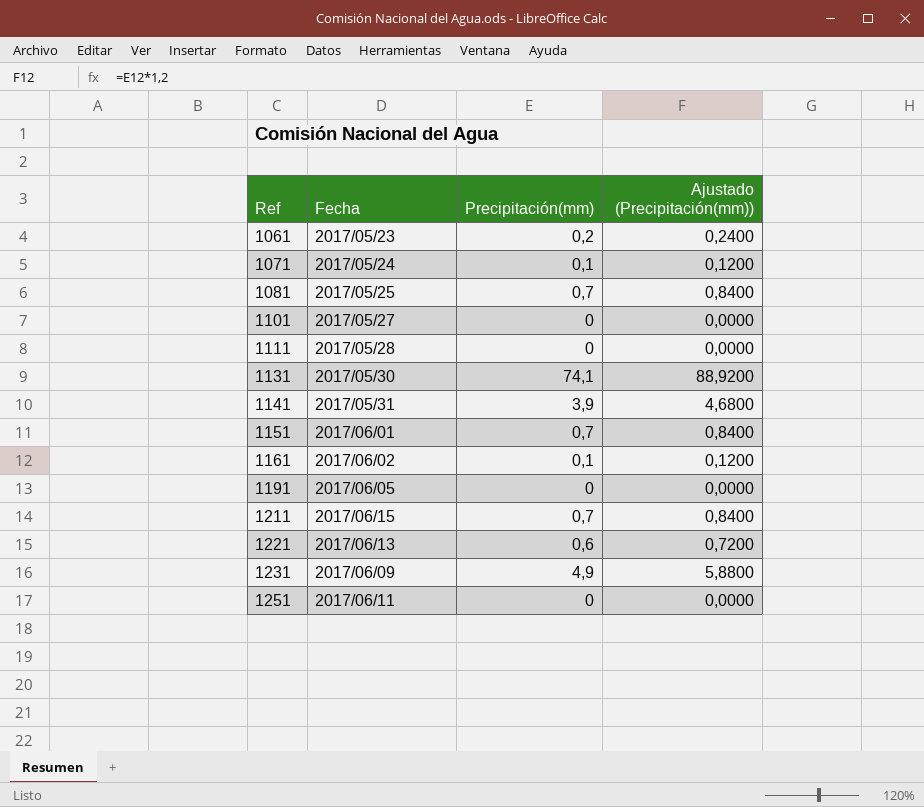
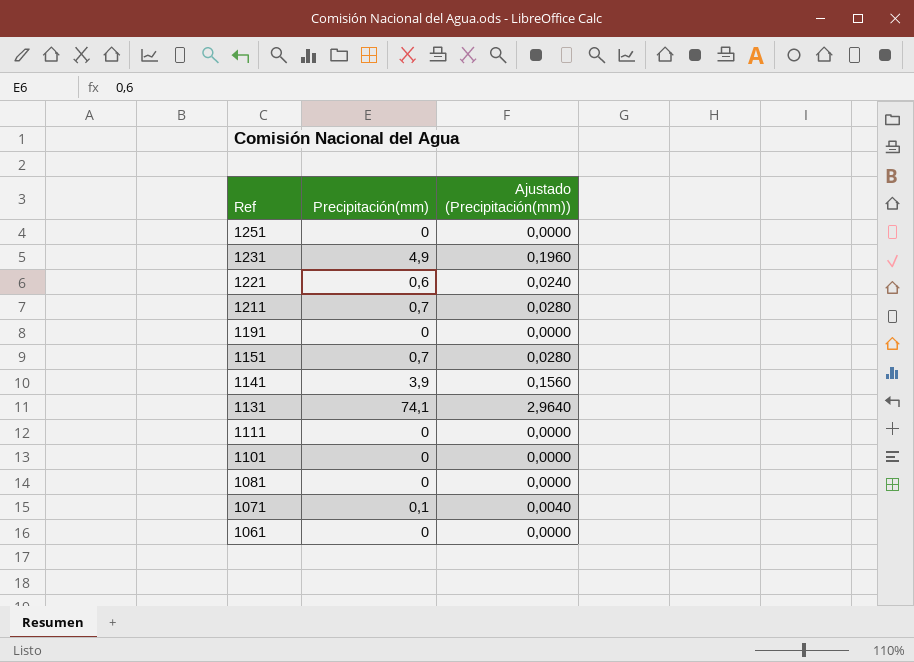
row order: Ref ascending -> Ref descending
column Fecha | position: 2 -> none
column Ajustado (Precipitación(mm)) | formula: [Precipitación(mm)] * 1,2 -> [Precipitación(mm)] * 0,04
row 1161: 2017/06/02 | 0,1 | 0,1200 -> none
1081 | Precipitación(mm): 0,7 -> 0
1061 | Precipitación(mm): 0,2 -> 0

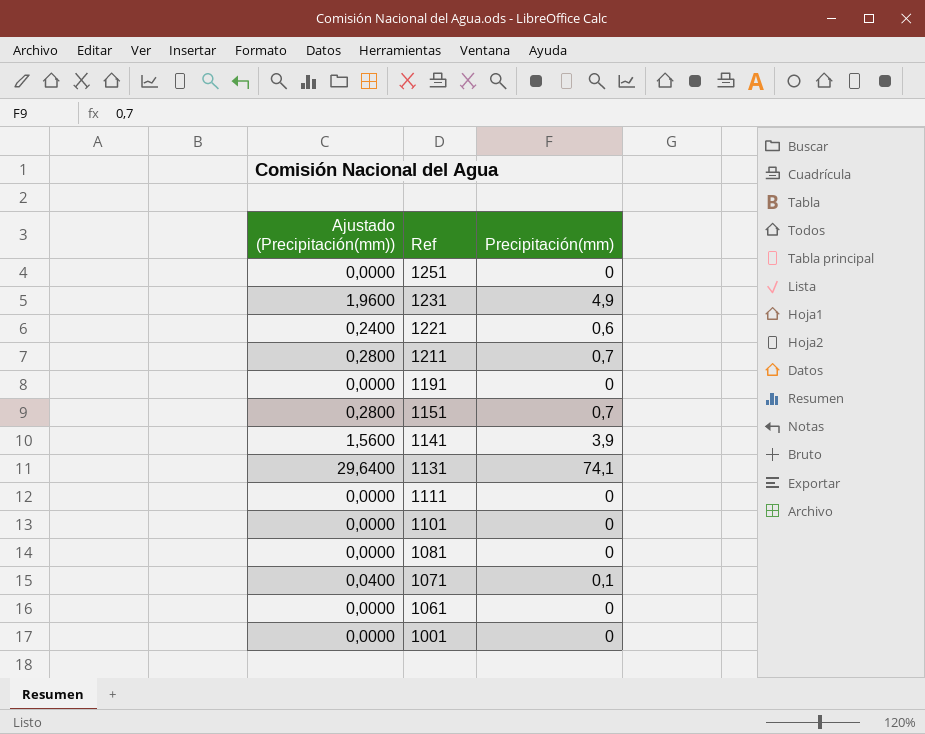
column Ajustado (Precipitación(mm)) | formula: [Precipitación(mm)] * 0,04 -> [Precipitación(mm)] * 0,4
column Ajustado (Precipitación(mm)) | position: 3 -> 1
row 1001: none -> 0,0000 | 0

